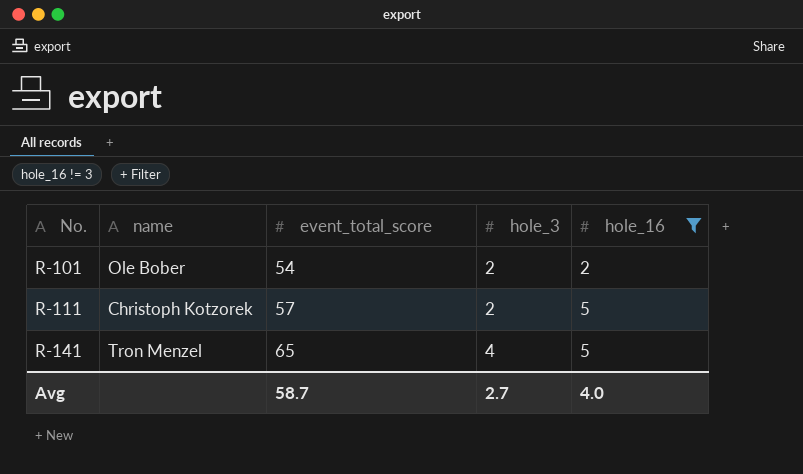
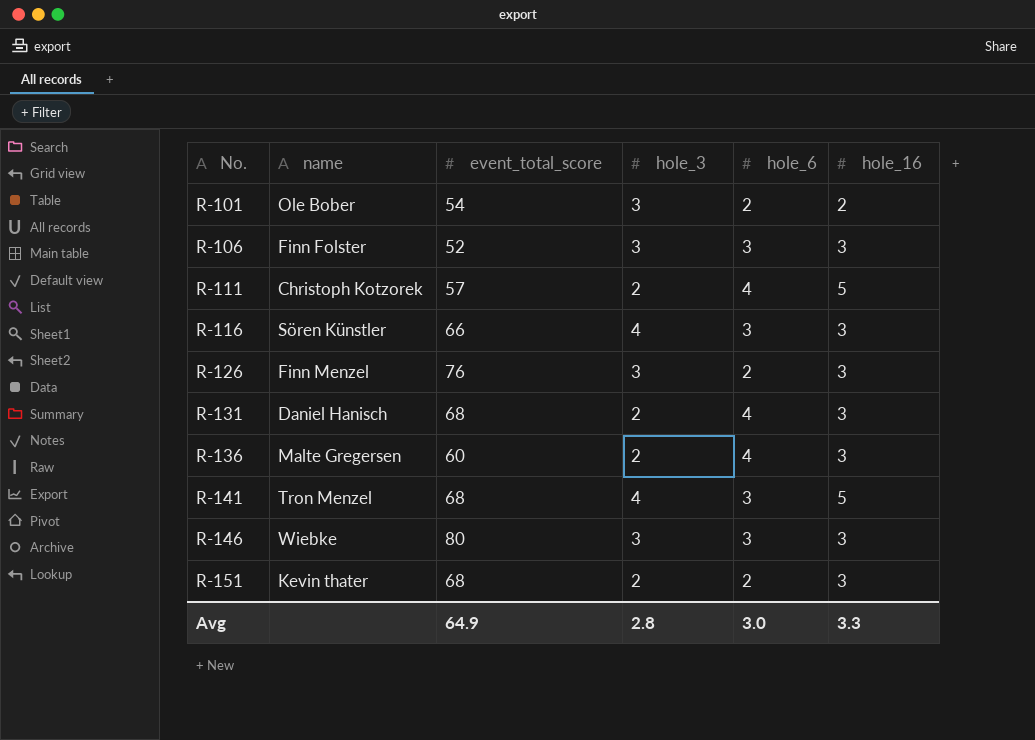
filter: hole_16 != 3 -> none
column hole_6 | position: none -> 5
R-101 | hole_3: 2 -> 3
R-141 | event_total_score: 65 -> 68
Avg | event_total_score: 58.7 -> 64.9
Avg | hole_3: 2.7 -> 2.8
Avg | hole_16: 4.0 -> 3.3

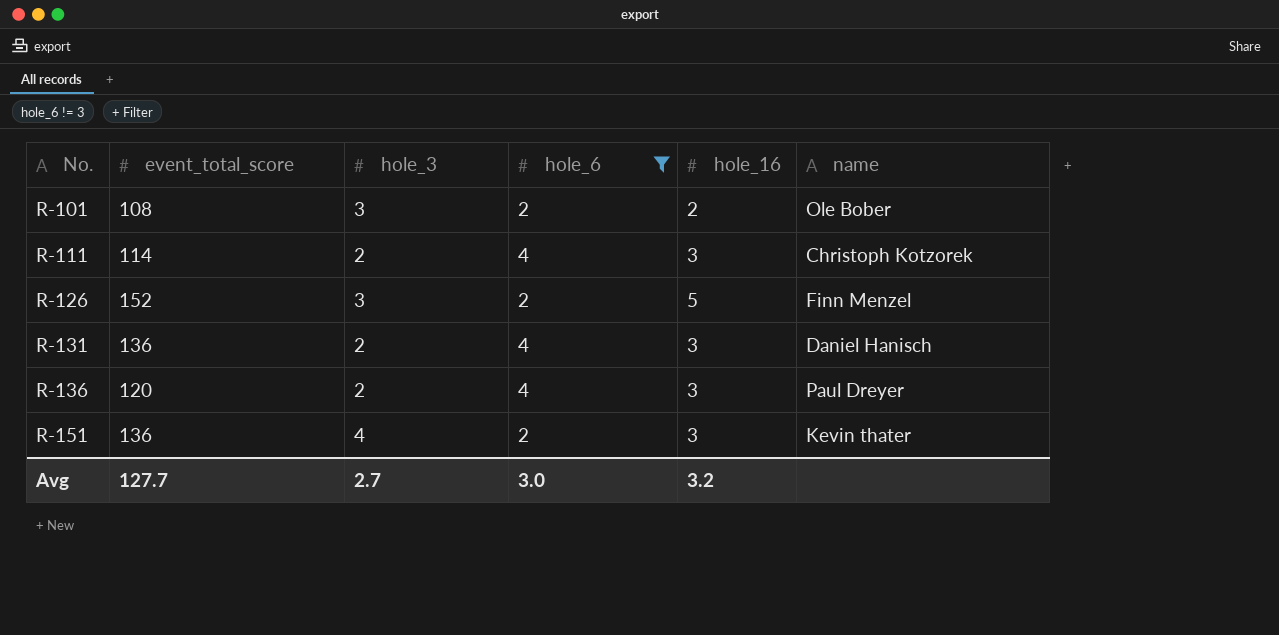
filter: none -> hole_6 != 3
column name | position: 2 -> 6
R-101 | event_total_score: 54 -> 108
R-111 | event_total_score: 57 -> 114
R-111 | hole_16: 5 -> 3
R-126 | event_total_score: 76 -> 152
R-126 | hole_16: 3 -> 5
R-131 | event_total_score: 68 -> 136
R-136 | event_total_score: 60 -> 120
R-136 | name: Malte Gregersen -> Paul Dreyer
R-151 | event_total_score: 68 -> 136
R-151 | hole_3: 2 -> 4
Avg | event_total_score: 64.9 -> 127.7
Avg | hole_3: 2.8 -> 2.7
Avg | hole_16: 3.3 -> 3.2

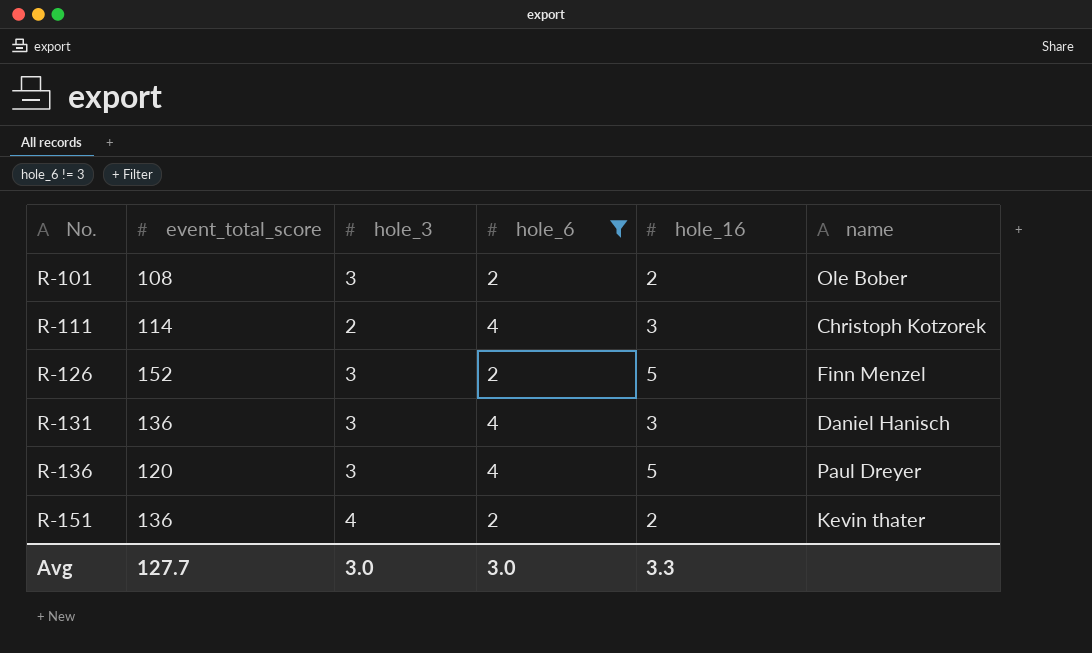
R-131 | hole_3: 2 -> 3
R-136 | hole_3: 2 -> 3
R-136 | hole_16: 3 -> 5
R-151 | hole_16: 3 -> 2
Avg | hole_3: 2.7 -> 3.0
Avg | hole_16: 3.2 -> 3.3

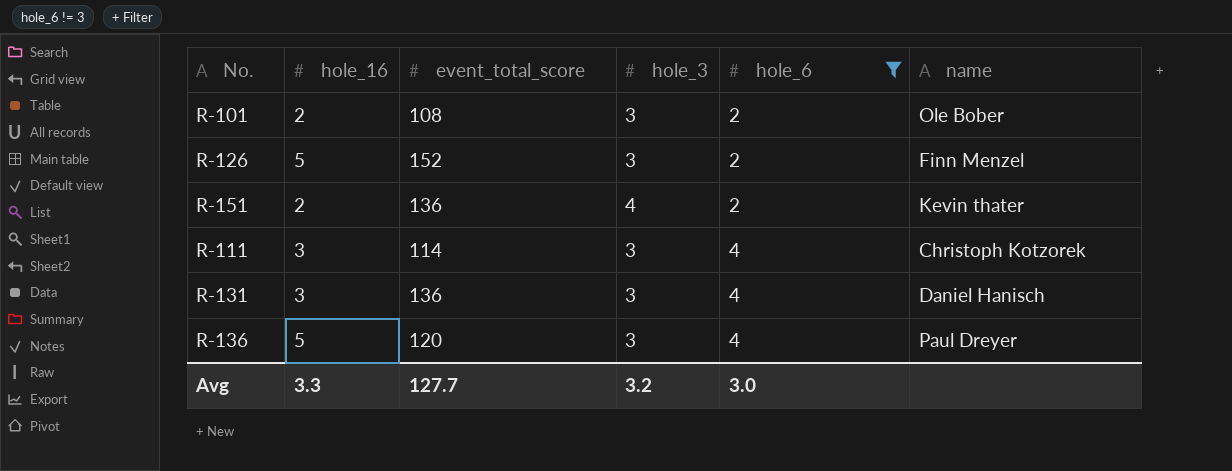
row order: No. ascending -> hole_6 ascending
column hole_16 | position: 5 -> 2
R-111 | hole_3: 2 -> 3
Avg | hole_3: 3.0 -> 3.2

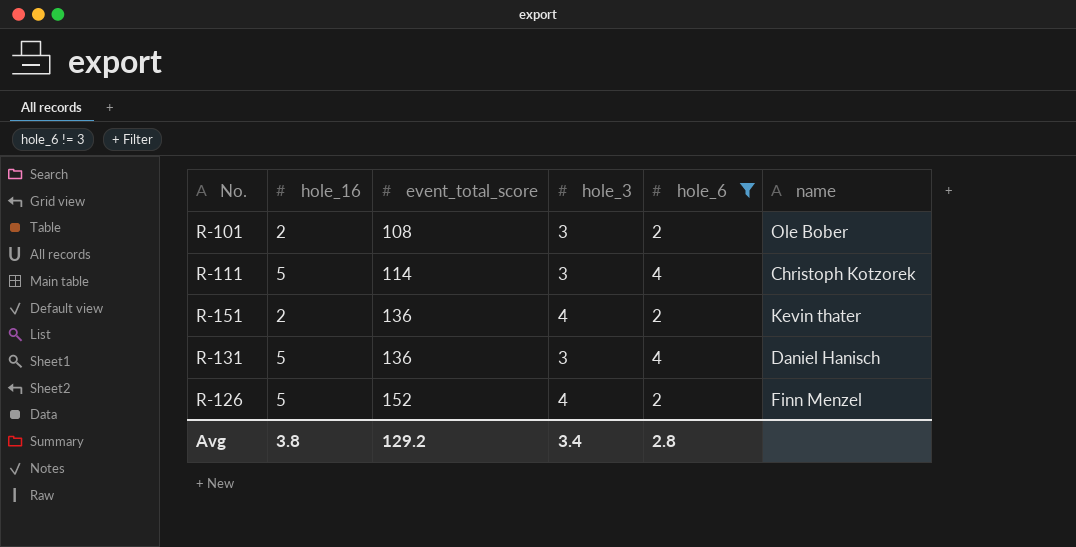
row order: hole_6 ascending -> event_total_score ascending
row R-136: 5 | 120 | 3 | 4 | Paul Dreyer -> none
R-111 | hole_16: 3 -> 5
R-131 | hole_16: 3 -> 5
R-126 | hole_3: 3 -> 4
Avg | hole_16: 3.3 -> 3.8
Avg | event_total_score: 127.7 -> 129.2
Avg | hole_3: 3.2 -> 3.4
Avg | hole_6: 3.0 -> 2.8

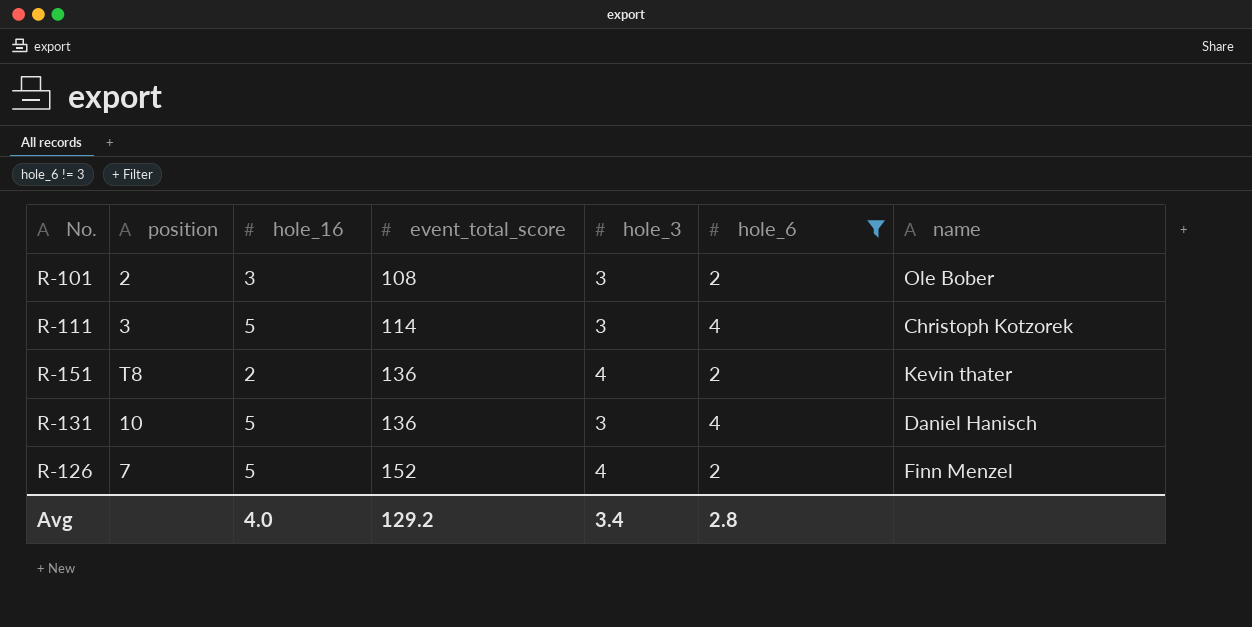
column position | position: none -> 2
R-101 | hole_16: 2 -> 3
Avg | hole_16: 3.8 -> 4.0

